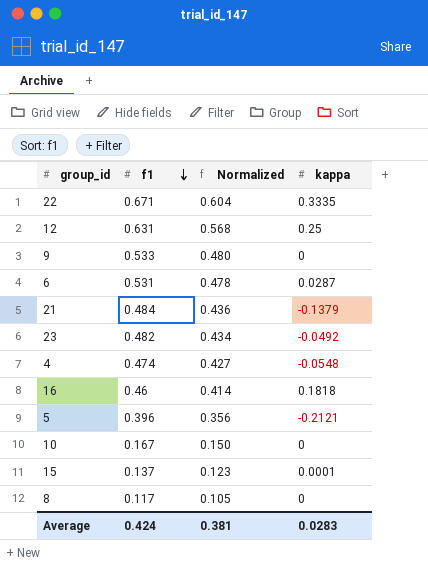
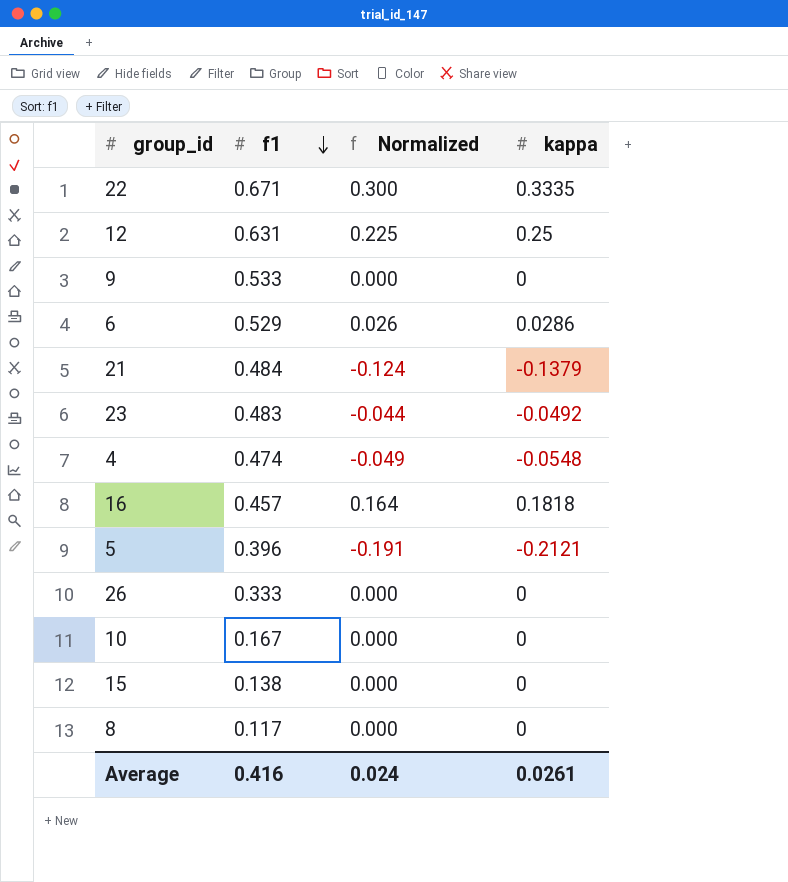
column Normalized | formula: [f1] * 0.9 -> [kappa] * 0.9
6 | f1: 0.531 -> 0.529
6 | kappa: 0.0287 -> 0.0286
23 | f1: 0.482 -> 0.483
16 | f1: 0.46 -> 0.457
row 26: none -> 0.333 | 0.000 | 0
15 | f1: 0.137 -> 0.138
15 | kappa: 0.0001 -> 0
Average | f1: 0.424 -> 0.416
Average | Normalized: 0.381 -> 0.024
Average | kappa: 0.0283 -> 0.0261

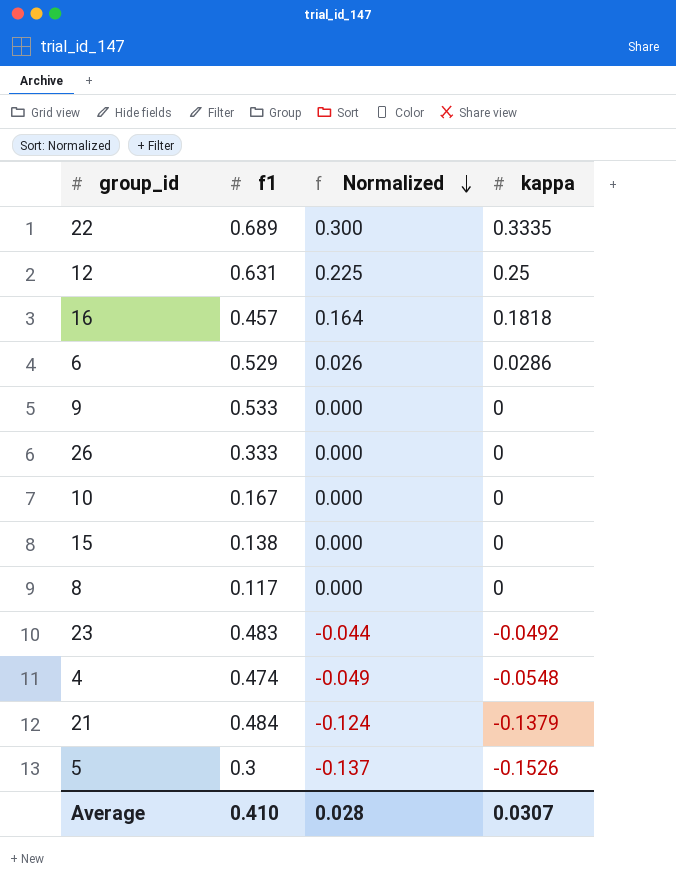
row order: f1 descending -> Normalized descending
22 | f1: 0.671 -> 0.689
5 | f1: 0.396 -> 0.3
5 | Normalized: -0.191 -> -0.137
5 | kappa: -0.2121 -> -0.1526
Average | f1: 0.416 -> 0.410
Average | Normalized: 0.024 -> 0.028
Average | kappa: 0.0261 -> 0.0307

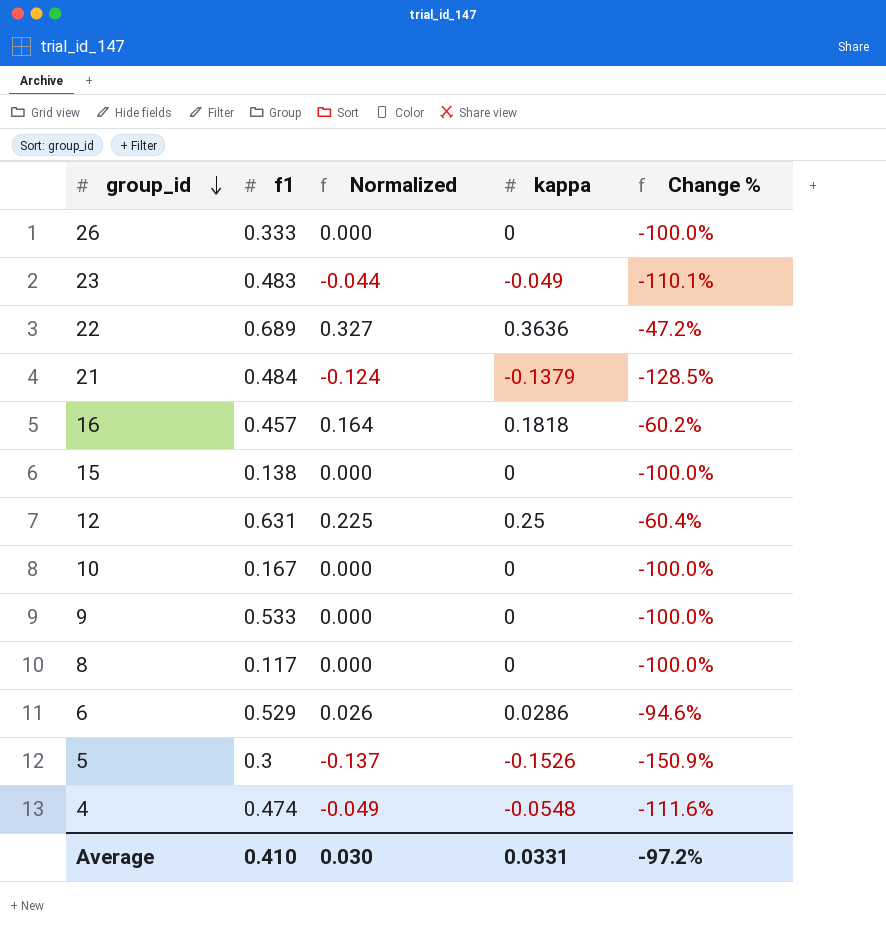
row order: Normalized descending -> group_id descending
column Change % | formula: none -> ([kappa] - [f1]) / [f1]
23 | kappa: -0.0492 -> -0.049
22 | Normalized: 0.300 -> 0.327
22 | kappa: 0.3335 -> 0.3636
Average | Normalized: 0.028 -> 0.030
Average | kappa: 0.0307 -> 0.0331

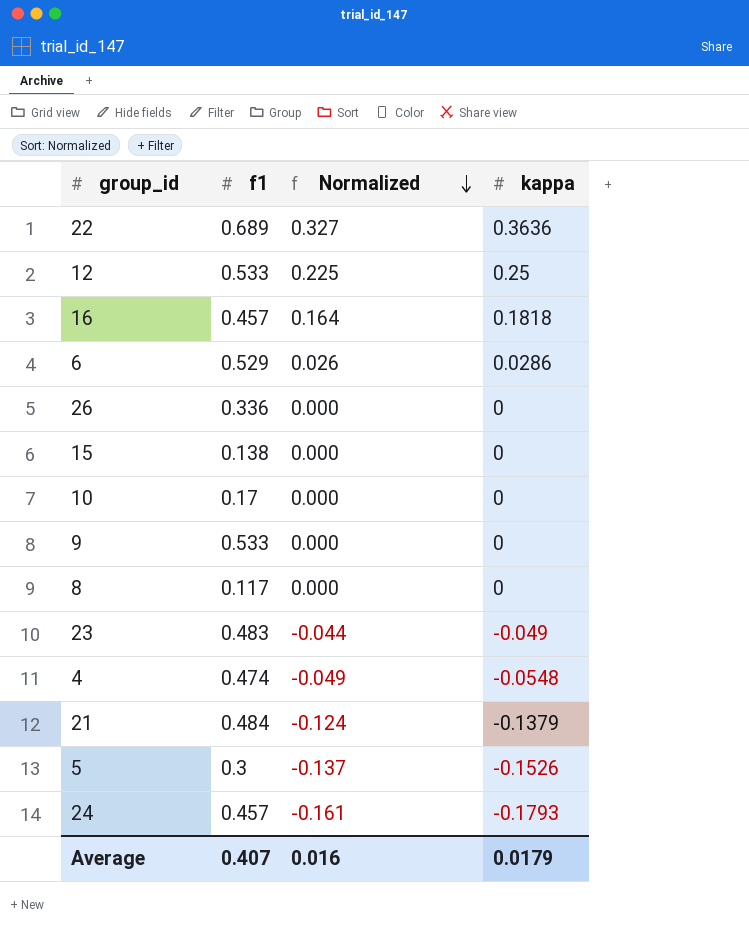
row order: group_id descending -> Normalized descending
column Change % | formula: ([kappa] - [f1]) / [f1] -> none
12 | f1: 0.631 -> 0.533
26 | f1: 0.333 -> 0.336
10 | f1: 0.167 -> 0.17
row 24: none -> 0.457 | -0.161 | -0.1793
Average | f1: 0.410 -> 0.407
Average | Normalized: 0.030 -> 0.016
Average | kappa: 0.0331 -> 0.0179

